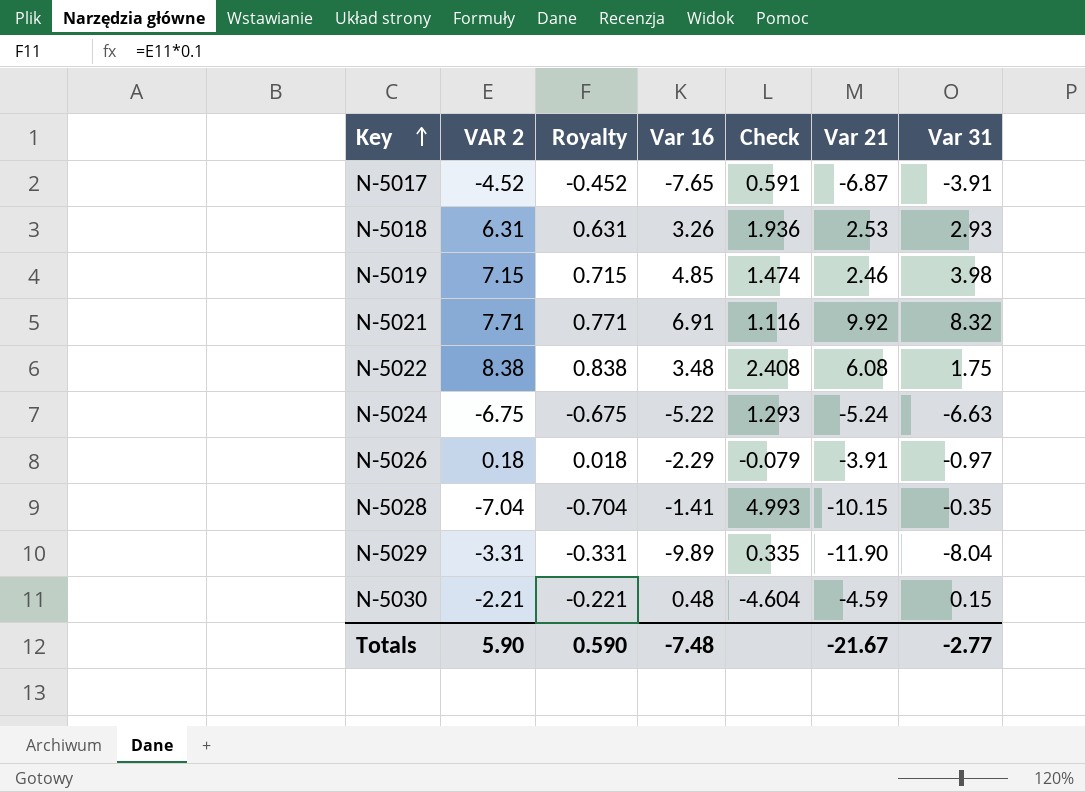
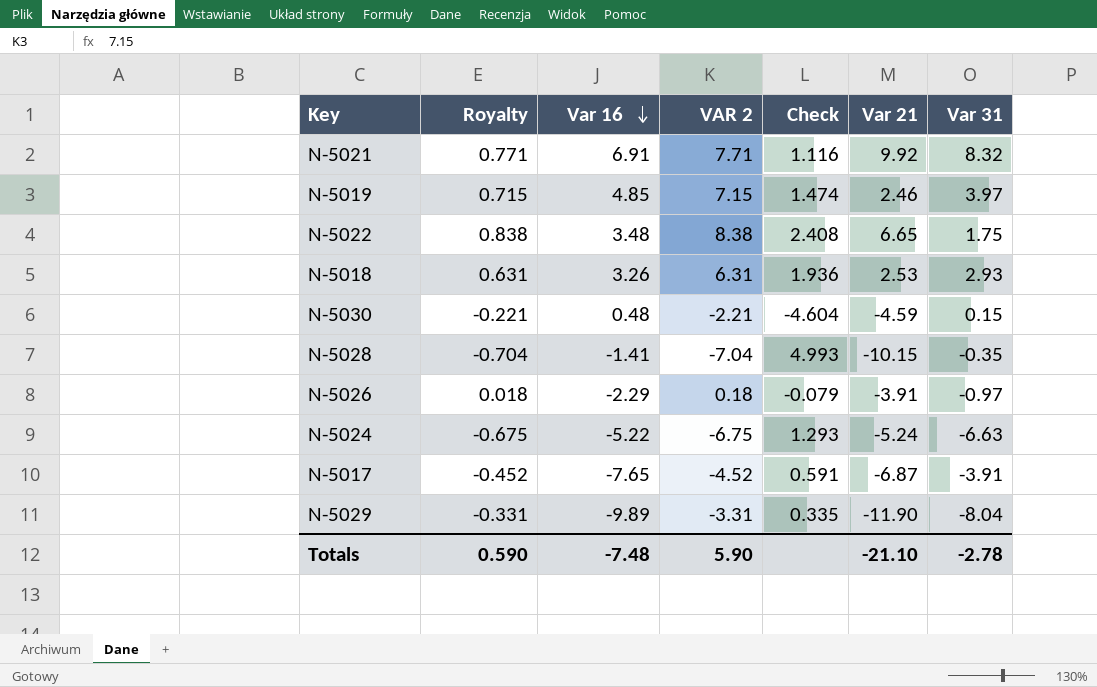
row order: Key ascending -> Var 16 descending
column VAR 2 | position: 2 -> 4
N-5019 | Var 31: 3.98 -> 3.97
N-5022 | Var 21: 6.08 -> 6.65
Totals | Var 21: -21.67 -> -21.10
Totals | Var 31: -2.77 -> -2.78

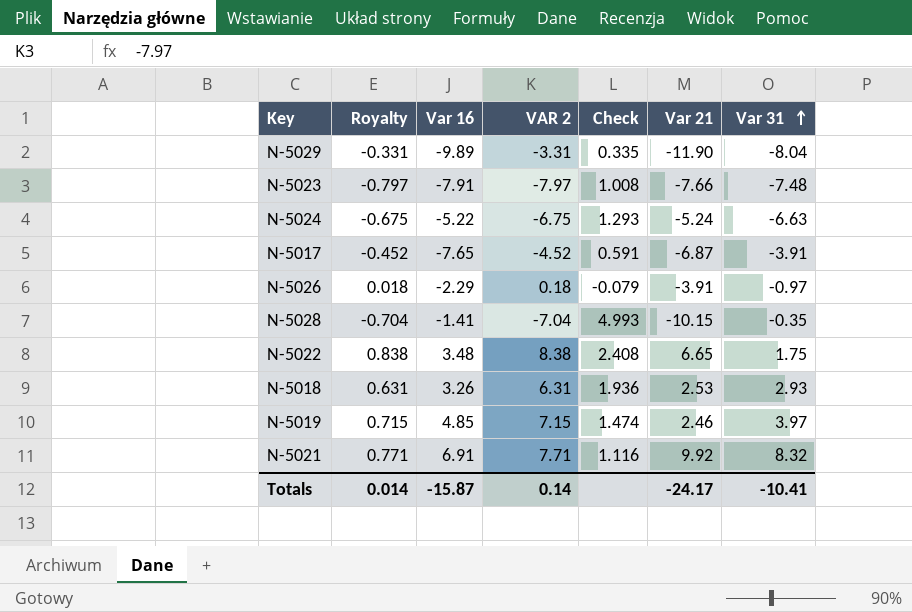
row order: Var 16 descending -> Var 31 ascending
row N-5030: -0.221 | 0.48 | -2.21 | -4.604 | -4.59 | 0.15 -> none
row N-5023: none -> -0.797 | -7.91 | -7.97 | 1.008 | -7.66 | -7.48
Totals | Royalty: 0.590 -> 0.014
Totals | Var 16: -7.48 -> -15.87
Totals | VAR 2: 5.90 -> 0.14
Totals | Var 21: -21.10 -> -24.17
Totals | Var 31: -2.78 -> -10.41

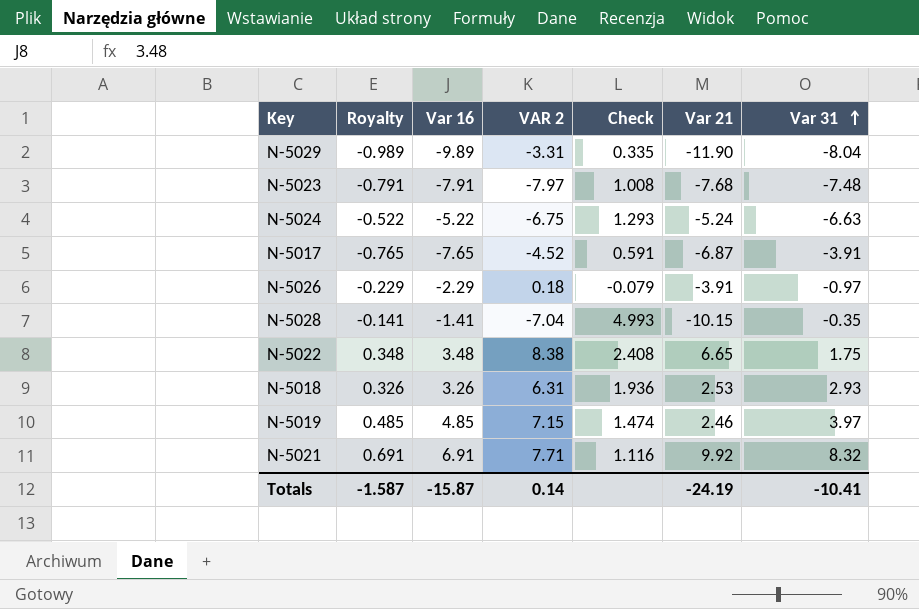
column Royalty | formula: [VAR 2] * 0.1 -> [Var 16] * 0.1
N-5023 | Var 21: -7.66 -> -7.68
Totals | Royalty: 0.014 -> -1.587
Totals | Var 21: -24.17 -> -24.19

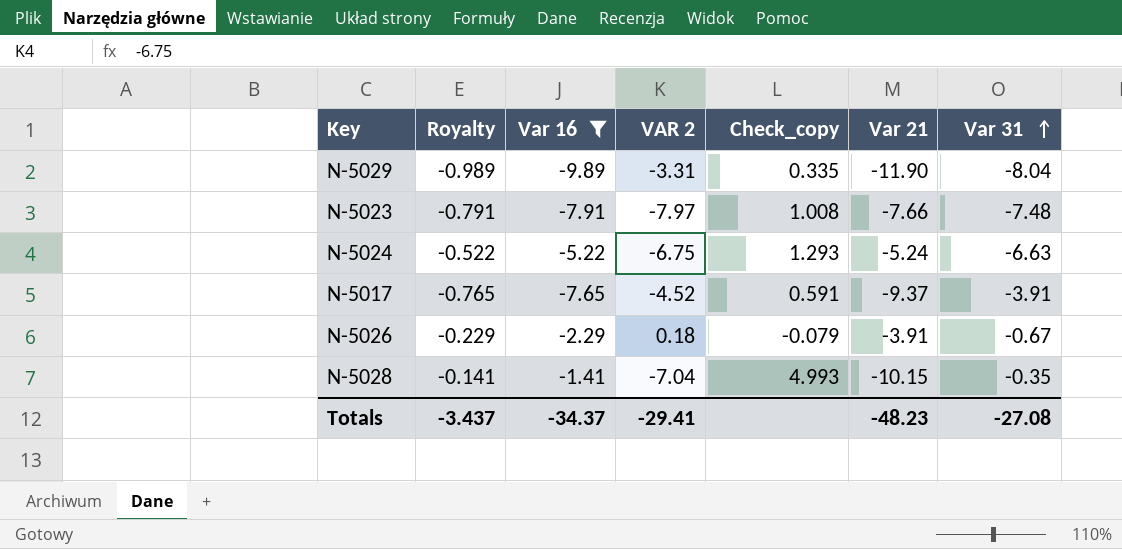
filter: none -> Var 16 <= -1.41
column name: Check -> Check_copy
N-5023 | Var 21: -7.68 -> -7.66
N-5017 | Var 21: -6.87 -> -9.37
N-5026 | Var 31: -0.97 -> -0.67
Totals | Royalty: -1.587 -> -3.437
Totals | Var 16: -15.87 -> -34.37
Totals | VAR 2: 0.14 -> -29.41
Totals | Var 21: -24.19 -> -48.23
Totals | Var 31: -10.41 -> -27.08

